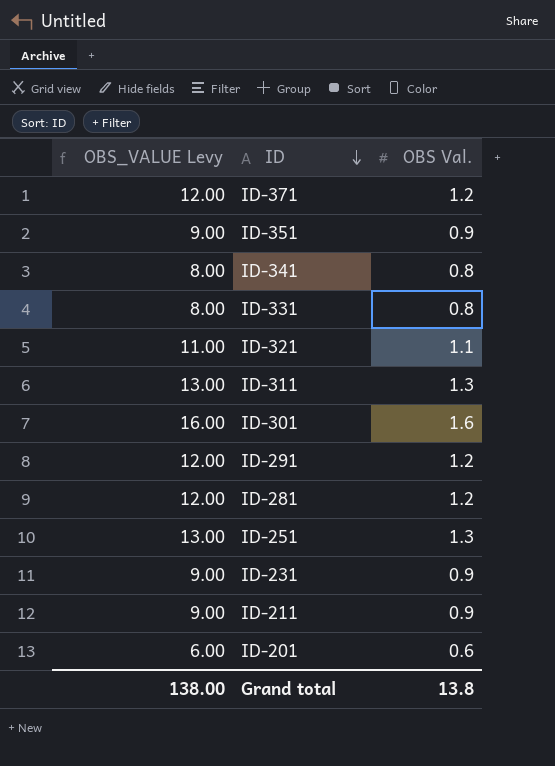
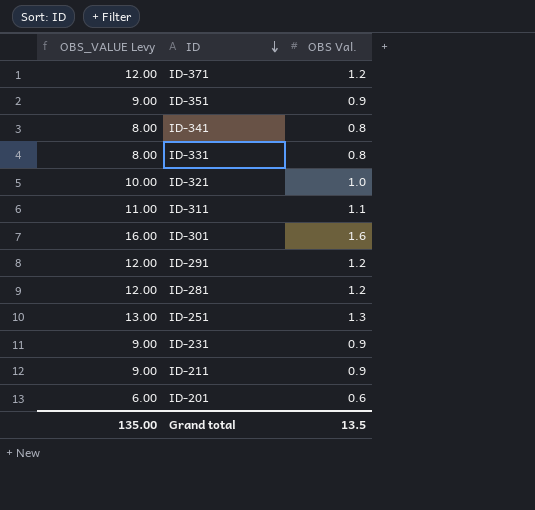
ID-321 | OBS_VALUE Levy: 11.00 -> 10.00
ID-321 | OBS Val.: 1.1 -> 1.0
ID-311 | OBS_VALUE Levy: 13.00 -> 11.00
ID-311 | OBS Val.: 1.3 -> 1.1
Grand total | OBS_VALUE Levy: 138.00 -> 135.00
Grand total | OBS Val.: 13.8 -> 13.5

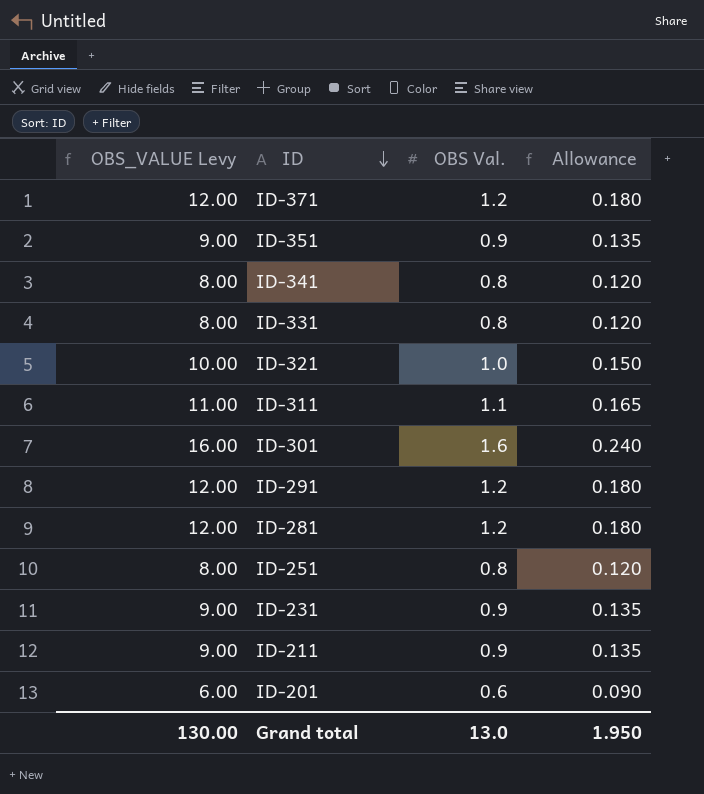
column Allowance | formula: none -> [OBS Val.] * 0.15
ID-251 | OBS_VALUE Levy: 13.00 -> 8.00
ID-251 | OBS Val.: 1.3 -> 0.8
Grand total | OBS_VALUE Levy: 135.00 -> 130.00
Grand total | OBS Val.: 13.5 -> 13.0

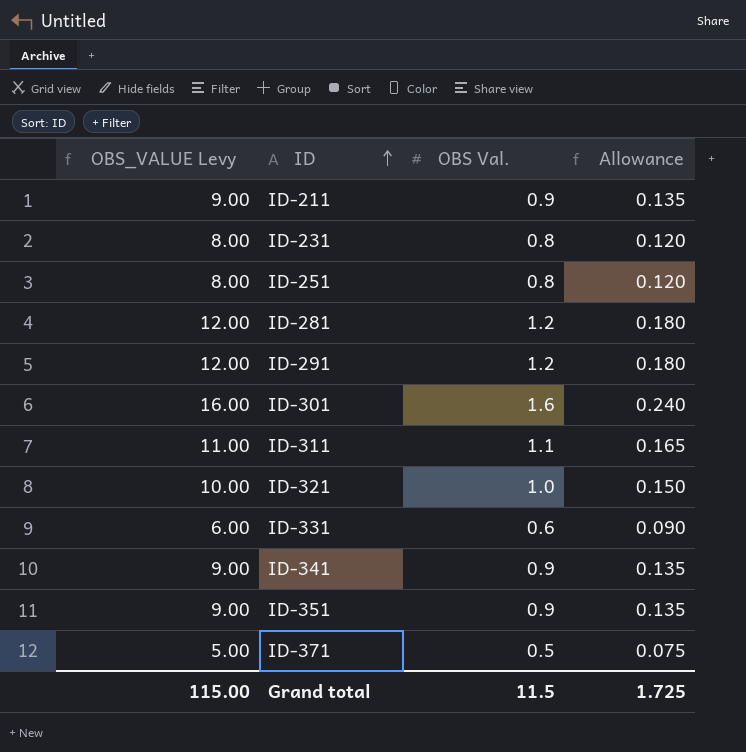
row order: ID descending -> ID ascending
row ID-201: 6.00 | 0.6 | 0.090 -> none
ID-231 | OBS_VALUE Levy: 9.00 -> 8.00
ID-231 | OBS Val.: 0.9 -> 0.8
ID-231 | Allowance: 0.135 -> 0.120
ID-331 | OBS_VALUE Levy: 8.00 -> 6.00
ID-331 | OBS Val.: 0.8 -> 0.6
ID-331 | Allowance: 0.120 -> 0.090
ID-341 | OBS_VALUE Levy: 8.00 -> 9.00
ID-341 | OBS Val.: 0.8 -> 0.9
ID-341 | Allowance: 0.120 -> 0.135
ID-371 | OBS_VALUE Levy: 12.00 -> 5.00
ID-371 | OBS Val.: 1.2 -> 0.5
ID-371 | Allowance: 0.180 -> 0.075
Grand total | OBS_VALUE Levy: 130.00 -> 115.00
Grand total | OBS Val.: 13.0 -> 11.5
Grand total | Allowance: 1.950 -> 1.725

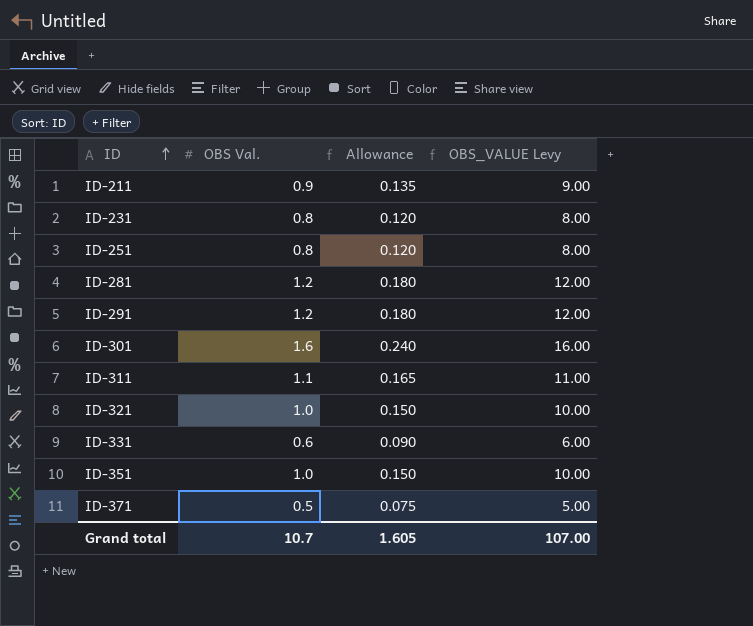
column OBS_VALUE Levy | position: 1 -> 4
row ID-341: 9.00 | 0.9 | 0.135 -> none
ID-351 | OBS Val.: 0.9 -> 1.0
ID-351 | Allowance: 0.135 -> 0.150
ID-351 | OBS_VALUE Levy: 9.00 -> 10.00
Grand total | OBS Val.: 11.5 -> 10.7
Grand total | Allowance: 1.725 -> 1.605
Grand total | OBS_VALUE Levy: 115.00 -> 107.00

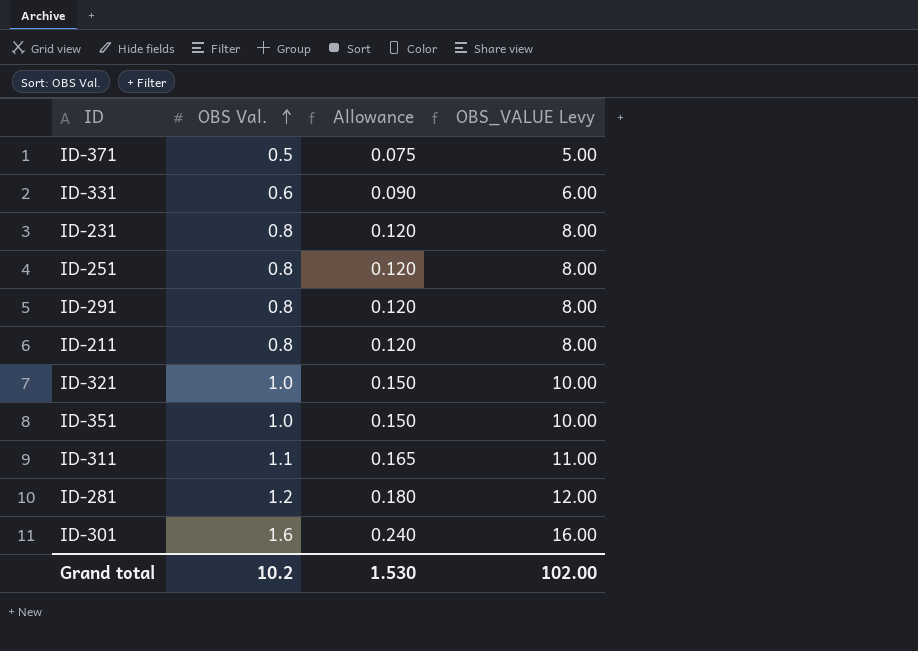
row order: ID ascending -> OBS Val. ascending
ID-291 | OBS Val.: 1.2 -> 0.8
ID-291 | Allowance: 0.180 -> 0.120
ID-291 | OBS_VALUE Levy: 12.00 -> 8.00
ID-211 | OBS Val.: 0.9 -> 0.8
ID-211 | Allowance: 0.135 -> 0.120
ID-211 | OBS_VALUE Levy: 9.00 -> 8.00
Grand total | OBS Val.: 10.7 -> 10.2
Grand total | Allowance: 1.605 -> 1.530
Grand total | OBS_VALUE Levy: 107.00 -> 102.00

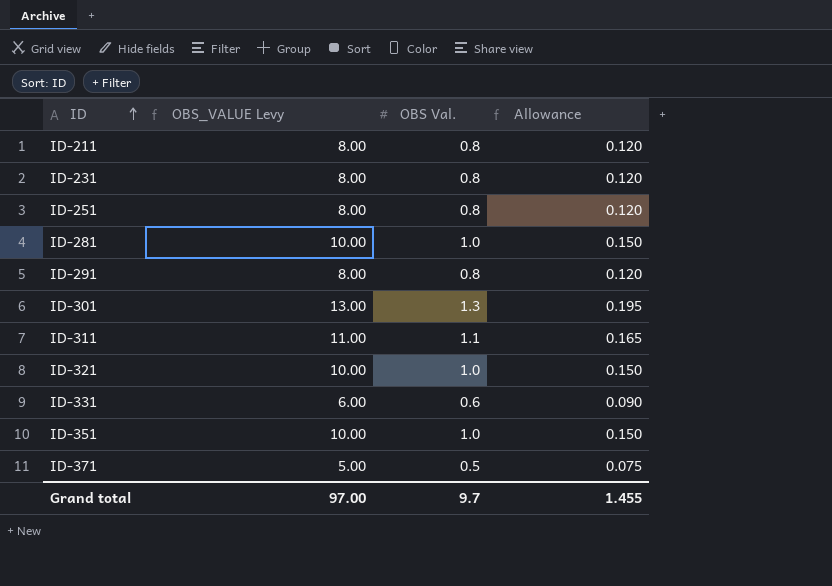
row order: OBS Val. ascending -> ID ascending
column OBS_VALUE Levy | position: 4 -> 2
ID-281 | OBS_VALUE Levy: 12.00 -> 10.00
ID-281 | OBS Val.: 1.2 -> 1.0
ID-281 | Allowance: 0.180 -> 0.150
ID-301 | OBS_VALUE Levy: 16.00 -> 13.00
ID-301 | OBS Val.: 1.6 -> 1.3
ID-301 | Allowance: 0.240 -> 0.195
Grand total | OBS_VALUE Levy: 102.00 -> 97.00
Grand total | OBS Val.: 10.2 -> 9.7
Grand total | Allowance: 1.530 -> 1.455

